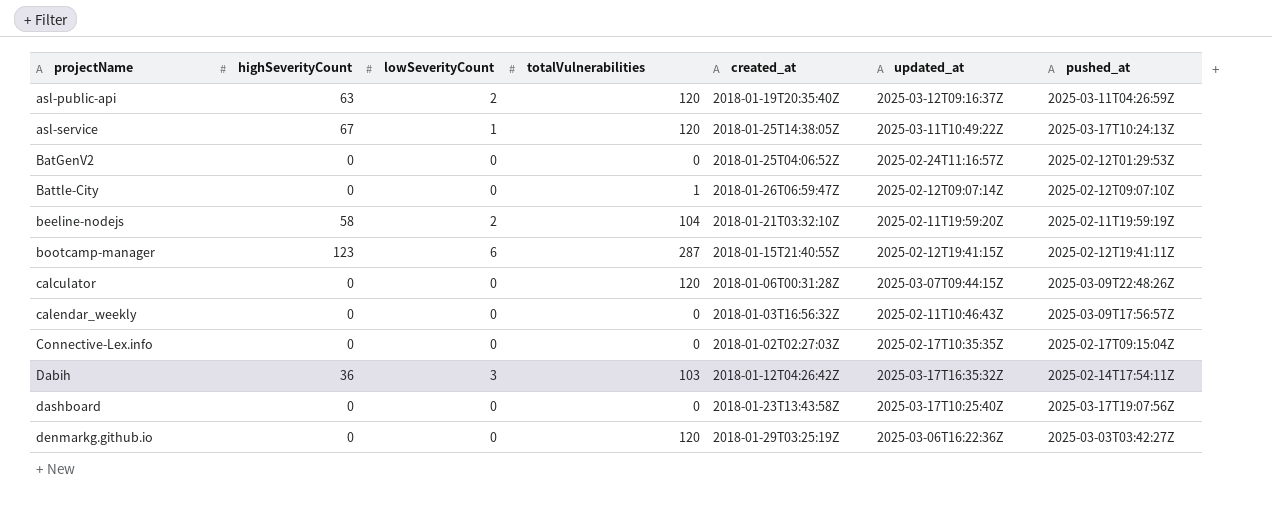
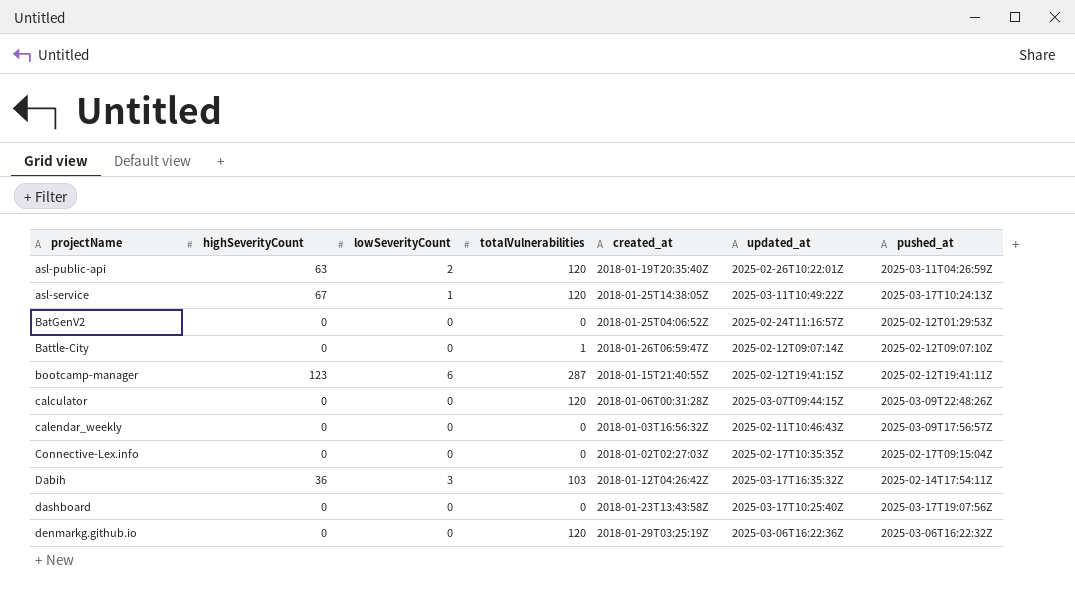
row beeline-nodejs: 58 | 2 | 104 | 2018-01-21T03:32:10Z | 2025-02-11T19:59:20Z | 2025-02-11T19:59:19Z -> none
asl-public-api | updated_at: 2025-03-12T09:16:37Z -> 2025-02-26T10:22:01Z
denmarkg.github.io | pushed_at: 2025-03-03T03:42:27Z -> 2025-03-06T16:22:32Z

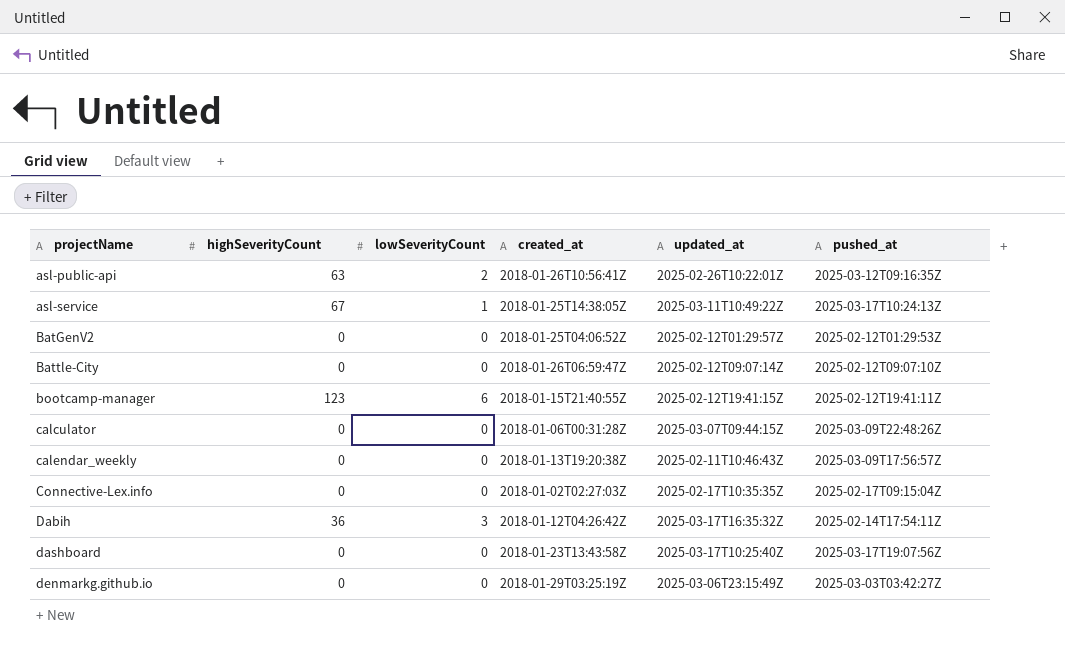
column totalVulnerabilities | position: 4 -> none
asl-public-api | created_at: 2018-01-19T20:35:40Z -> 2018-01-26T10:56:41Z
asl-public-api | pushed_at: 2025-03-11T04:26:59Z -> 2025-03-12T09:16:35Z
BatGenV2 | updated_at: 2025-02-24T11:16:57Z -> 2025-02-12T01:29:57Z
calendar_weekly | created_at: 2018-01-03T16:56:32Z -> 2018-01-13T19:20:38Z
denmarkg.github.io | updated_at: 2025-03-06T16:22:36Z -> 2025-03-06T23:15:49Z
denmarkg.github.io | pushed_at: 2025-03-06T16:22:32Z -> 2025-03-03T03:42:27Z

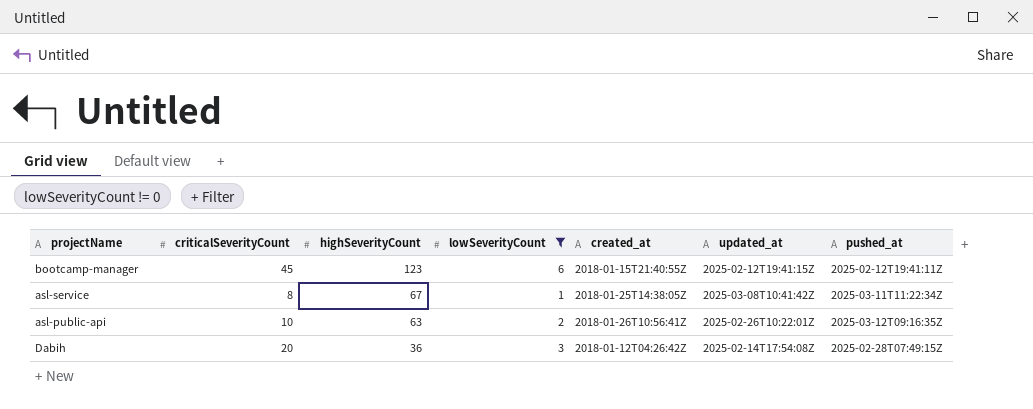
filter: none -> lowSeverityCount != 0
row order: projectName ascending -> highSeverityCount descending
column criticalSeverityCount | position: none -> 2
asl-service | updated_at: 2025-03-11T10:49:22Z -> 2025-03-08T10:41:42Z
asl-service | pushed_at: 2025-03-17T10:24:13Z -> 2025-03-11T11:22:34Z
Dabih | updated_at: 2025-03-17T16:35:32Z -> 2025-02-14T17:54:08Z
Dabih | pushed_at: 2025-02-14T17:54:11Z -> 2025-02-28T07:49:15Z

